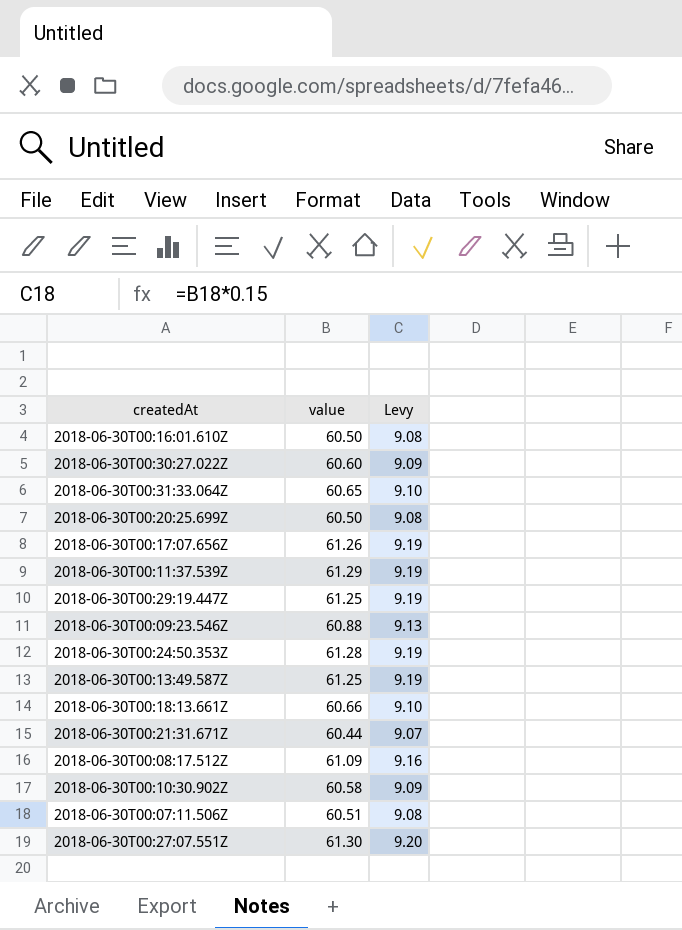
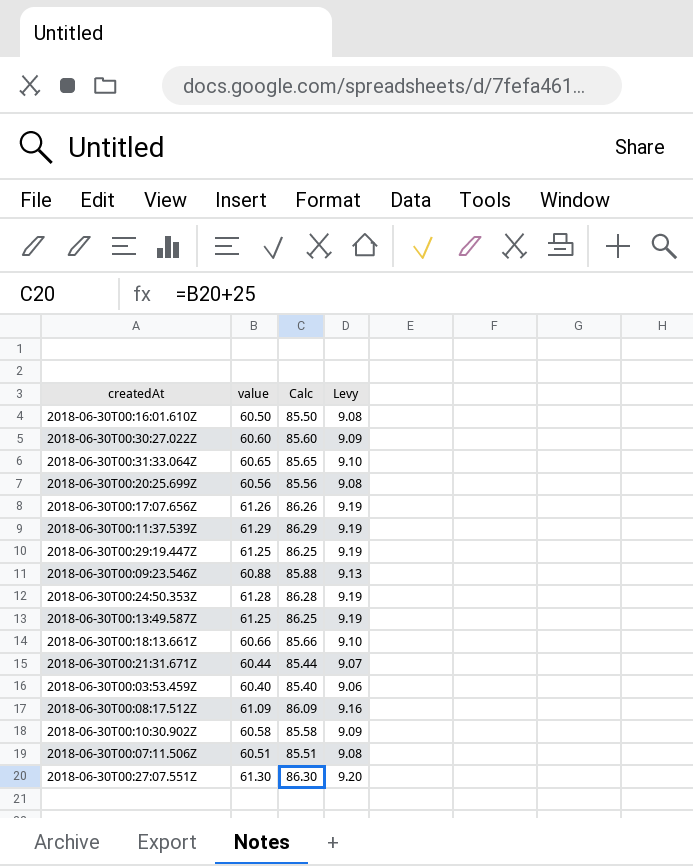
column Calc | formula: none -> [value] + 25
2018-06-30T00:20:25.699Z | value: 60.50 -> 60.56
row 2018-06-30T00:03:53.459Z: none -> 60.40 | 85.40 | 9.06

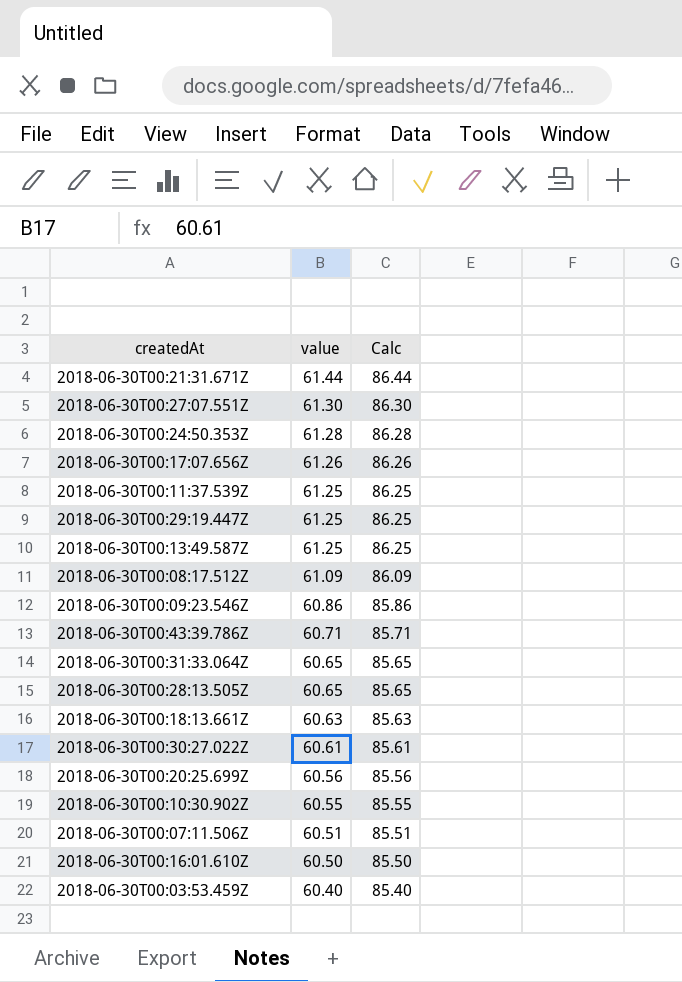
row order: none -> value descending
column Levy | formula: [value] * 0.15 -> none
2018-06-30T00:21:31.671Z | value: 60.44 -> 61.44
2018-06-30T00:21:31.671Z | Calc: 85.44 -> 86.44
2018-06-30T00:11:37.539Z | value: 61.29 -> 61.25
2018-06-30T00:11:37.539Z | Calc: 86.29 -> 86.25
2018-06-30T00:09:23.546Z | value: 60.88 -> 60.86
2018-06-30T00:09:23.546Z | Calc: 85.88 -> 85.86
row 2018-06-30T00:43:39.786Z: none -> 60.71 | 85.71
row 2018-06-30T00:28:13.505Z: none -> 60.65 | 85.65
2018-06-30T00:18:13.661Z | value: 60.66 -> 60.63
2018-06-30T00:18:13.661Z | Calc: 85.66 -> 85.63
2018-06-30T00:30:27.022Z | value: 60.60 -> 60.61
2018-06-30T00:30:27.022Z | Calc: 85.60 -> 85.61
2018-06-30T00:10:30.902Z | value: 60.58 -> 60.55
2018-06-30T00:10:30.902Z | Calc: 85.58 -> 85.55

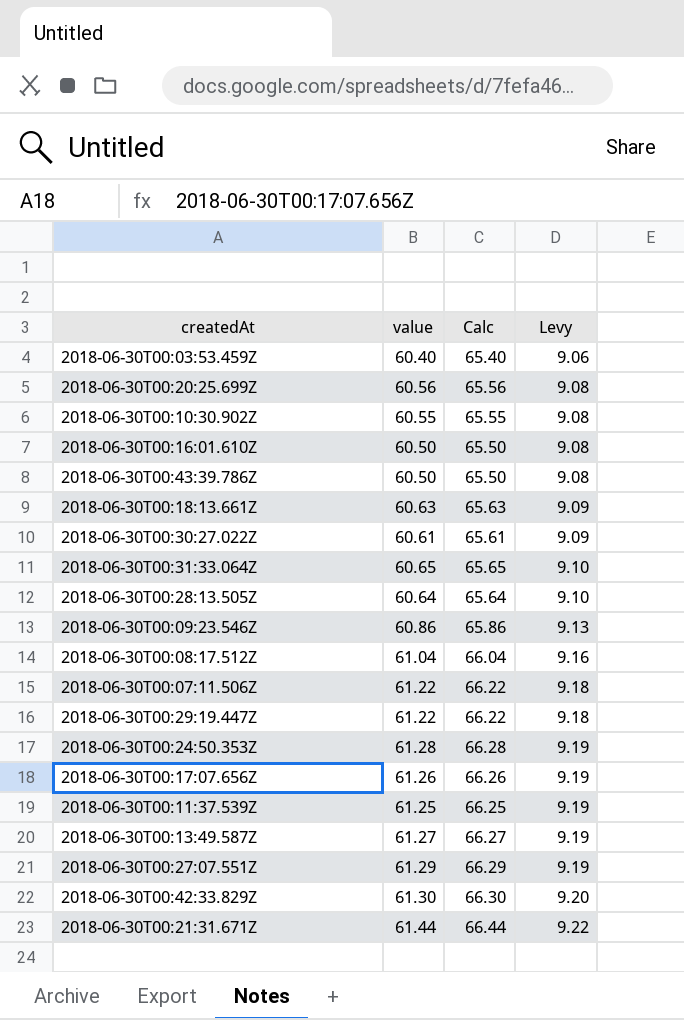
row order: value descending -> Levy ascending
column Calc | formula: [value] + 25 -> [value] + 5
column Levy | formula: none -> [value] * 0.15
2018-06-30T00:43:39.786Z | value: 60.71 -> 60.50
2018-06-30T00:28:13.505Z | value: 60.65 -> 60.64
2018-06-30T00:08:17.512Z | value: 61.09 -> 61.04
2018-06-30T00:07:11.506Z | value: 60.51 -> 61.22
2018-06-30T00:29:19.447Z | value: 61.25 -> 61.22
2018-06-30T00:13:49.587Z | value: 61.25 -> 61.27
2018-06-30T00:27:07.551Z | value: 61.30 -> 61.29
row 2018-06-30T00:42:33.829Z: none -> 61.30 | 66.30 | 9.20

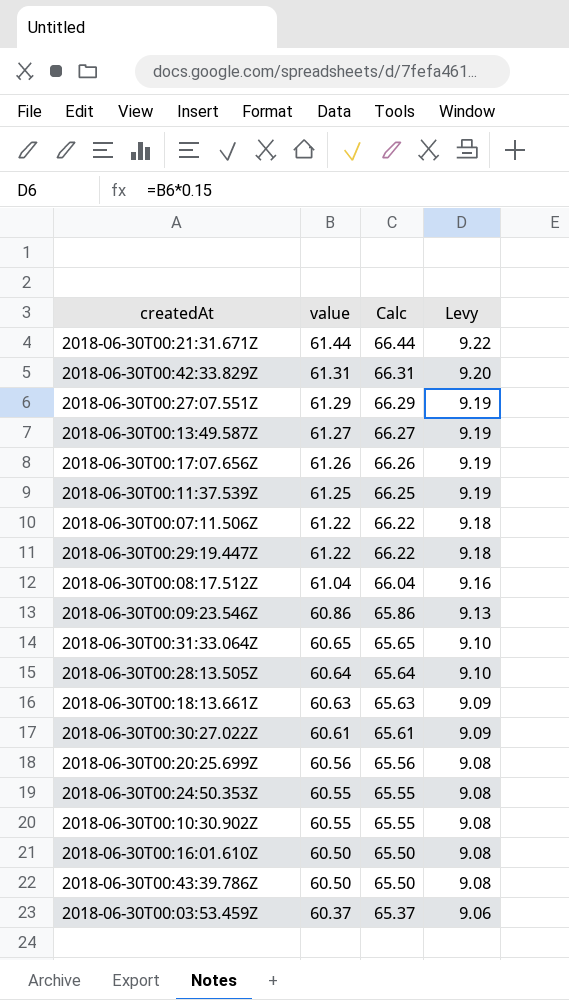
row order: Levy ascending -> value descending
2018-06-30T00:42:33.829Z | value: 61.30 -> 61.31
2018-06-30T00:42:33.829Z | Calc: 66.30 -> 66.31
2018-06-30T00:24:50.353Z | value: 61.28 -> 60.55
2018-06-30T00:24:50.353Z | Calc: 66.28 -> 65.55
2018-06-30T00:24:50.353Z | Levy: 9.19 -> 9.08
2018-06-30T00:03:53.459Z | value: 60.40 -> 60.37
2018-06-30T00:03:53.459Z | Calc: 65.40 -> 65.37

